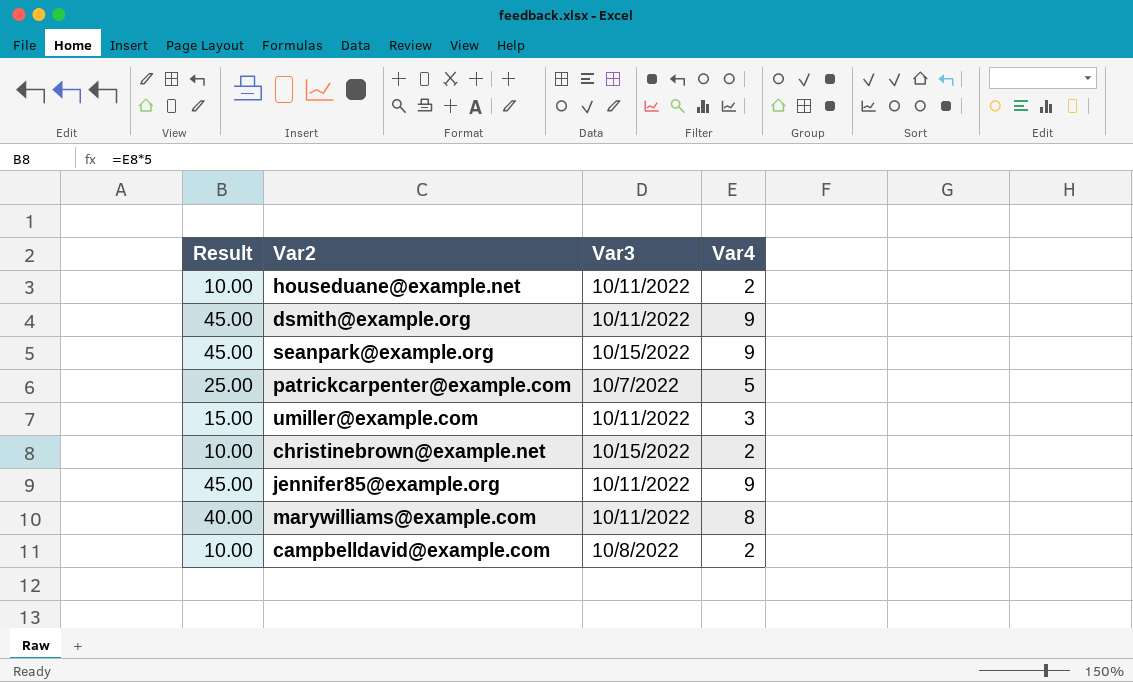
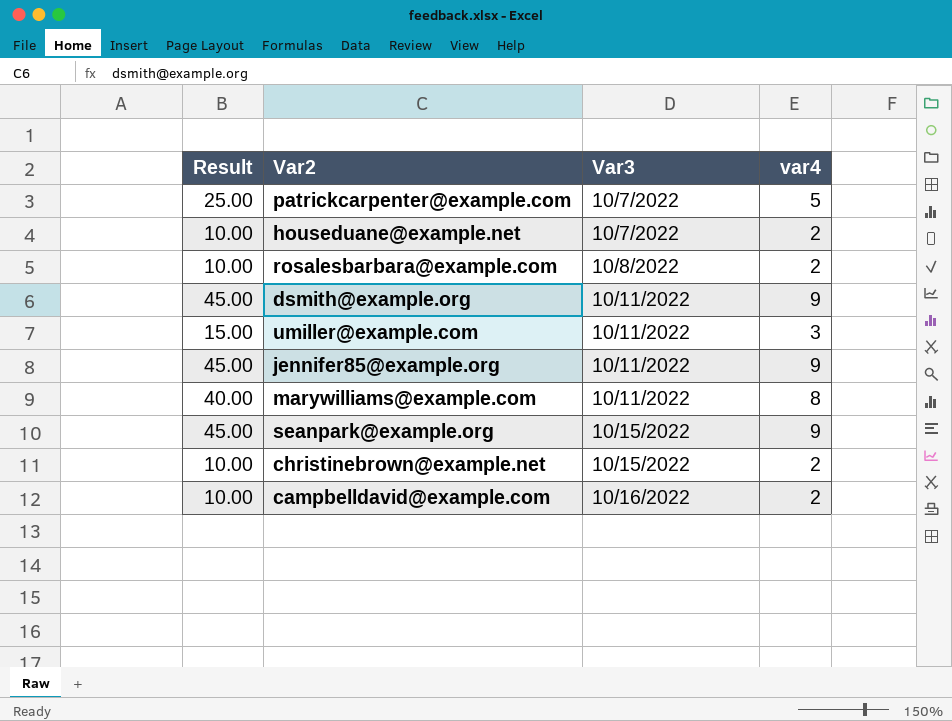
row order: none -> Var3 ascending
column name: Var4 -> var4
houseduane@example.net | Var3: 10/11/2022 -> 10/7/2022
row rosalesbarbara@example.com: none -> 10.00 | 10/8/2022 | 2
campbelldavid@example.com | Var3: 10/8/2022 -> 10/16/2022

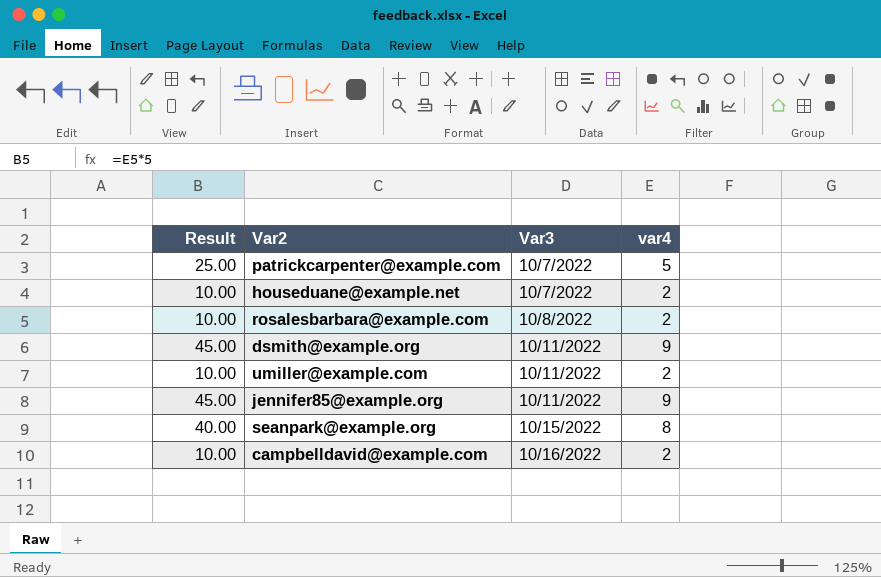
row marywilliams@example.com: 40.00 | 10/11/2022 | 8 -> none
row christinebrown@example.net: 10.00 | 10/15/2022 | 2 -> none
umiller@example.com | Result: 15.00 -> 10.00
umiller@example.com | var4: 3 -> 2
seanpark@example.org | Result: 45.00 -> 40.00
seanpark@example.org | var4: 9 -> 8

